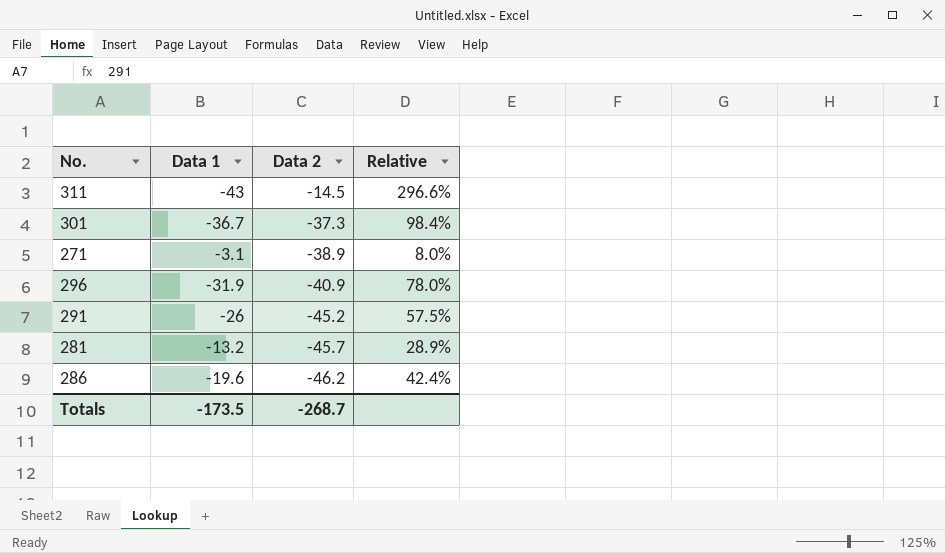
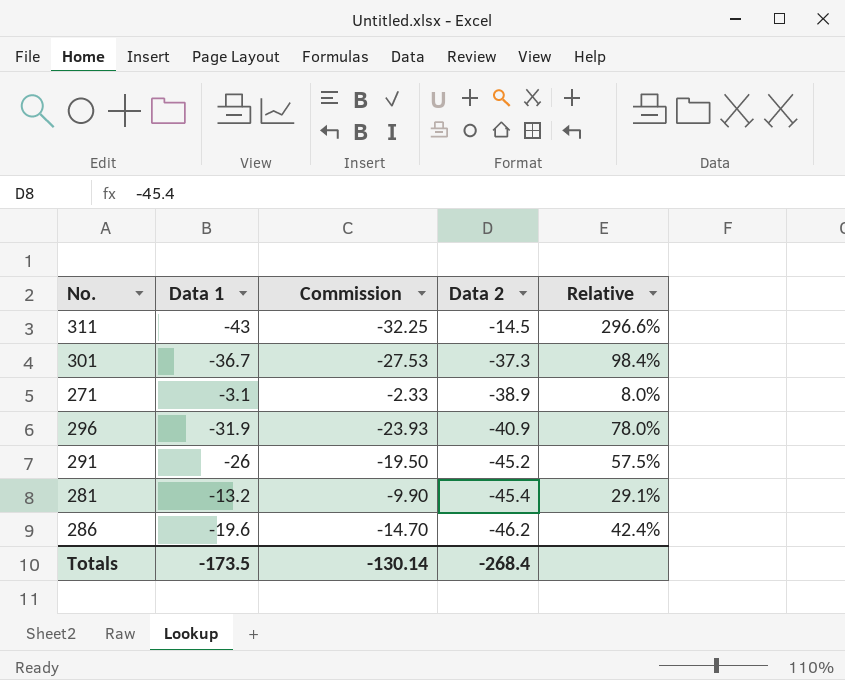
column Commission | formula: none -> [Data 1] * 0.75
281 | Data 2: -45.7 -> -45.4
281 | Relative: 28.9% -> 29.1%
Totals | Data 2: -268.7 -> -268.4

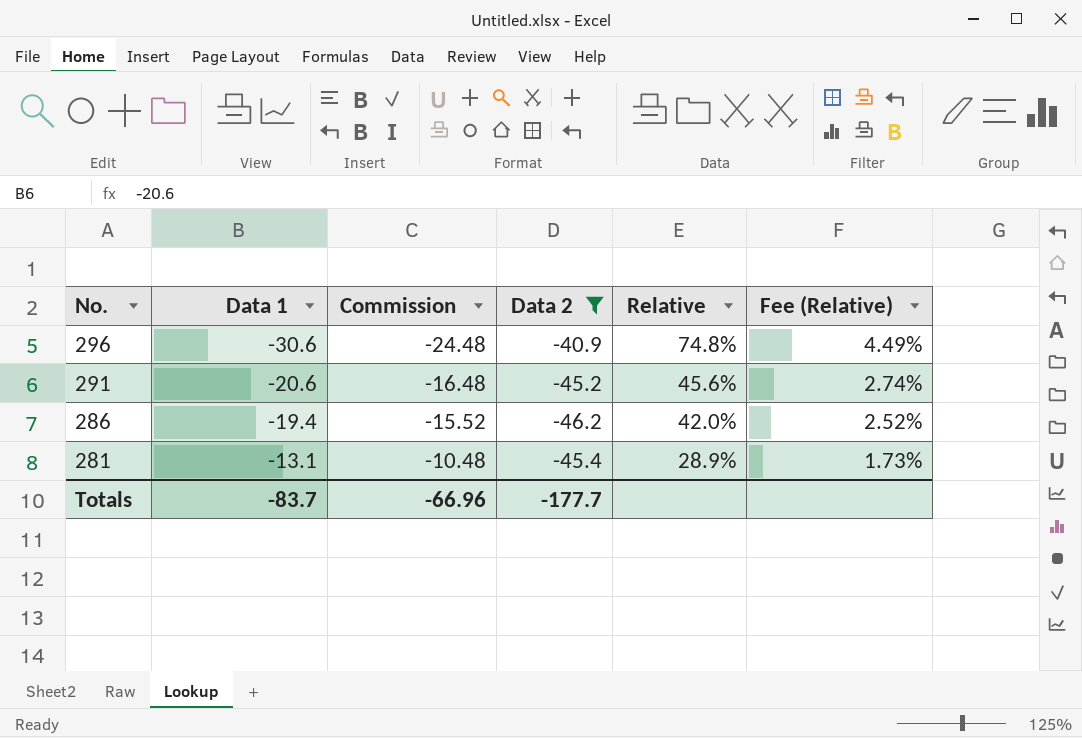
filter: none -> Data 2 <= -40.9
row order: Data 2 descending -> No. descending
column Commission | formula: [Data 1] * 0.75 -> [Data 1] * 0.8
column Fee (Relative) | formula: none -> [Relative] * 0.06
296 | Data 1: -31.9 -> -30.6
296 | Relative: 78.0% -> 74.8%
291 | Data 1: -26 -> -20.6
291 | Relative: 57.5% -> 45.6%
286 | Data 1: -19.6 -> -19.4
286 | Relative: 42.4% -> 42.0%
281 | Data 1: -13.2 -> -13.1
281 | Relative: 29.1% -> 28.9%
Totals | Data 1: -173.5 -> -83.7
Totals | Commission: -130.14 -> -66.96
Totals | Data 2: -268.4 -> -177.7

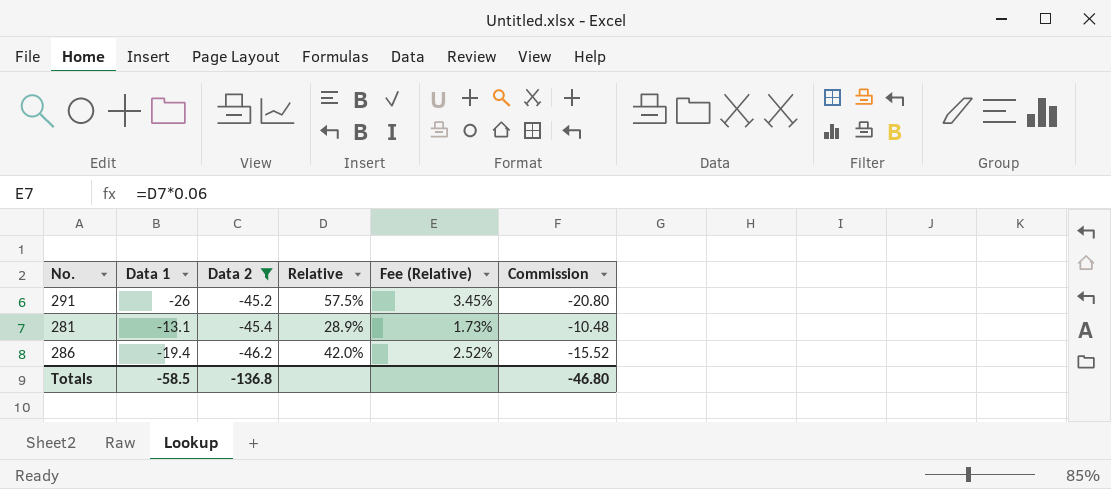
row order: No. descending -> Data 2 descending
column Commission | position: 3 -> 6
row 296: -30.6 | -24.48 | -40.9 | 74.8% | 4.49% -> none
291 | Data 1: -20.6 -> -26
291 | Relative: 45.6% -> 57.5%
291 | Fee (Relative): 2.74% -> 3.45%
291 | Commission: -16.48 -> -20.80
Totals | Data 1: -83.7 -> -58.5
Totals | Data 2: -177.7 -> -136.8
Totals | Commission: -66.96 -> -46.80

